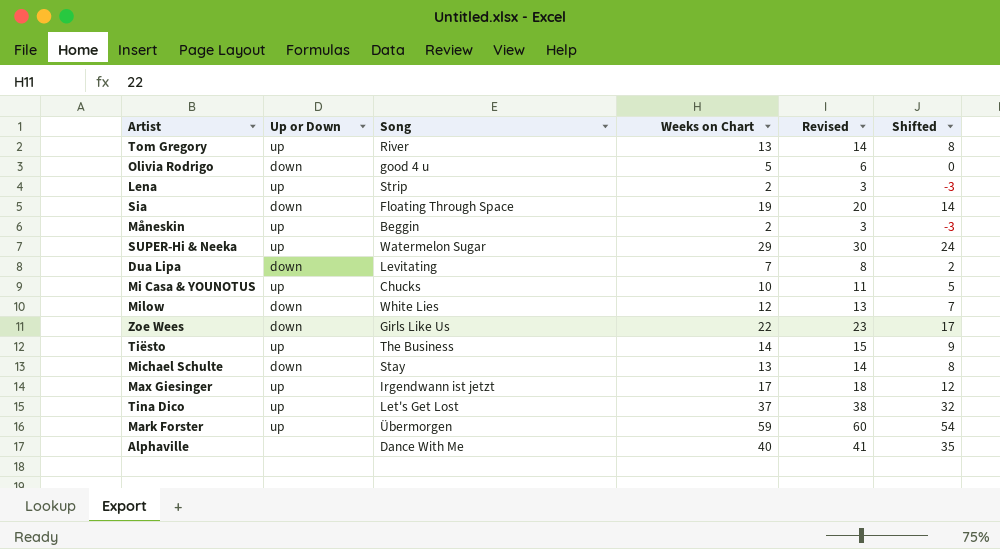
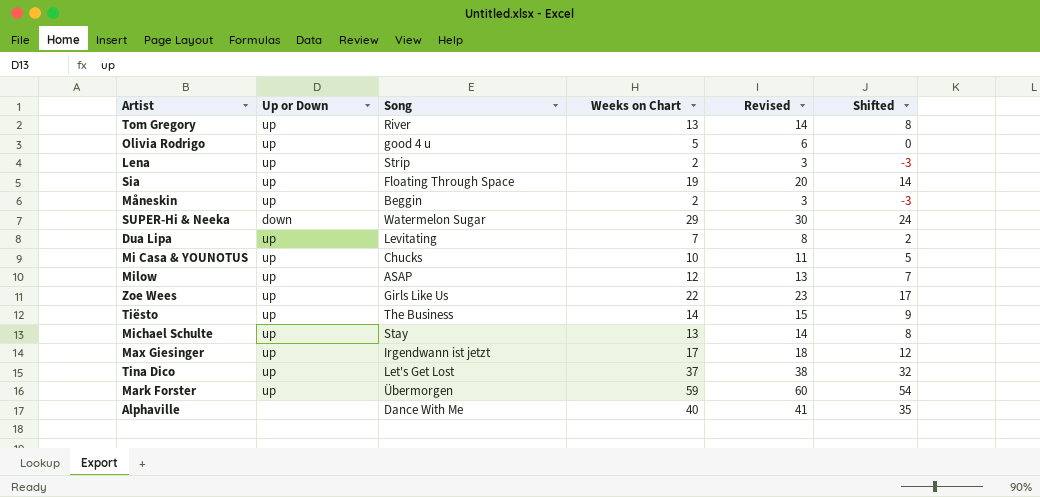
Olivia Rodrigo | Up or Down: down -> up
Sia | Up or Down: down -> up
SUPER-Hi & Neeka | Up or Down: up -> down
Dua Lipa | Up or Down: down -> up
Milow | Up or Down: down -> up
Milow | Song: White Lies -> ASAP
Zoe Wees | Up or Down: down -> up
Michael Schulte | Up or Down: down -> up

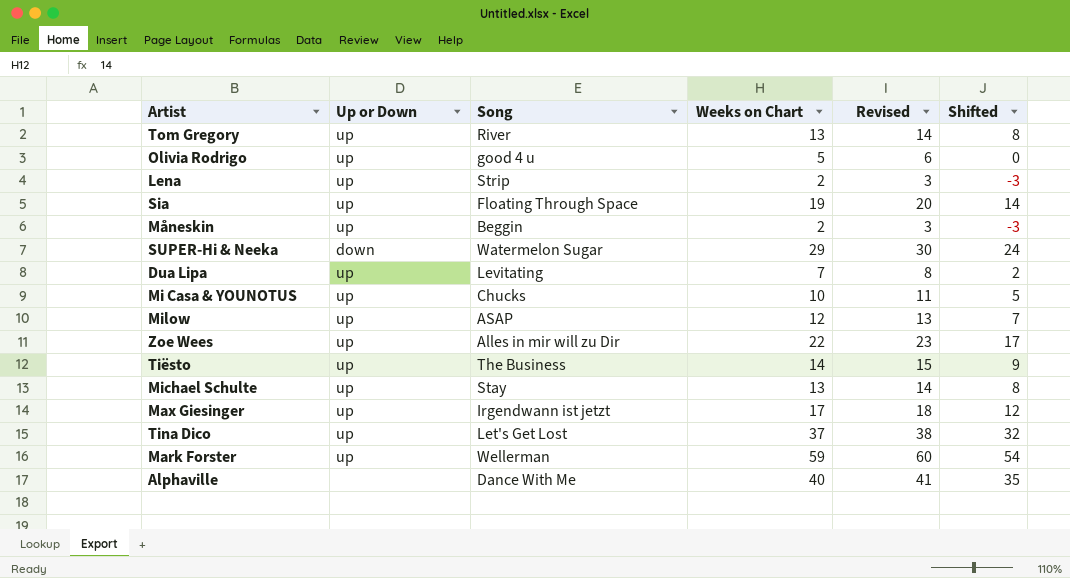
Zoe Wees | Song: Girls Like Us -> Alles in mir will zu Dir
Mark Forster | Song: Übermorgen -> Wellerman

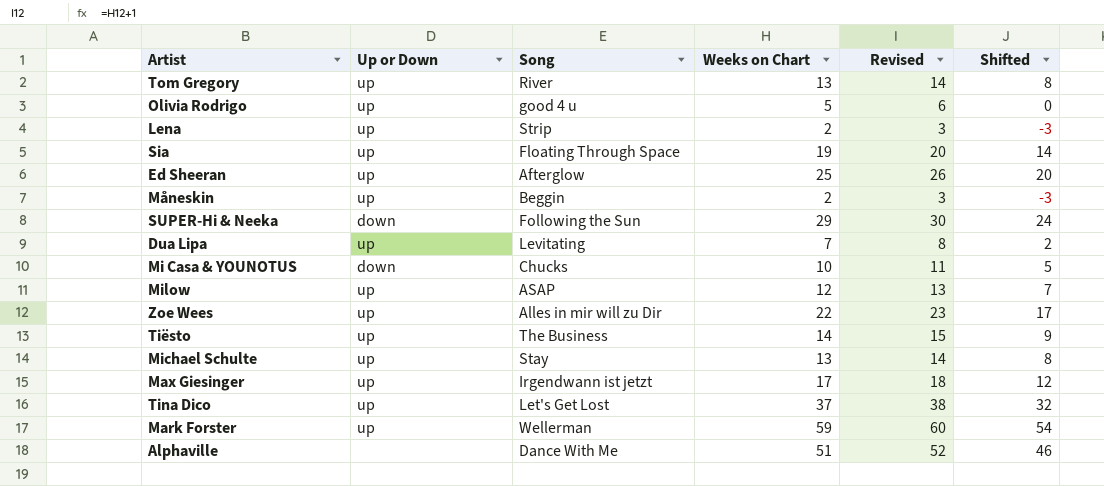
row Ed Sheeran: none -> up | Afterglow | 25 | 26 | 20
SUPER-Hi & Neeka | Song: Watermelon Sugar -> Following the Sun
Mi Casa & YOUNOTUS | Up or Down: up -> down
Alphaville | Weeks on Chart: 40 -> 51
Alphaville | Revised: 41 -> 52
Alphaville | Shifted: 35 -> 46

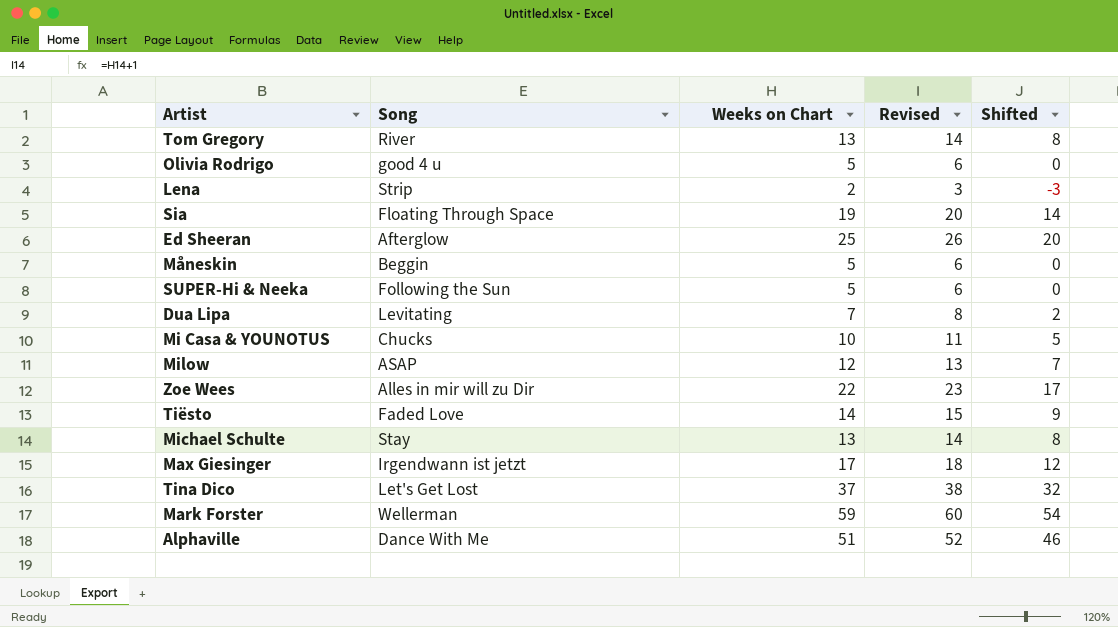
column Up or Down | position: 2 -> none
Måneskin | Weeks on Chart: 2 -> 5
Måneskin | Revised: 3 -> 6
Måneskin | Shifted: -3 -> 0
SUPER-Hi & Neeka | Weeks on Chart: 29 -> 5
SUPER-Hi & Neeka | Revised: 30 -> 6
SUPER-Hi & Neeka | Shifted: 24 -> 0
Tiësto | Song: The Business -> Faded Love

